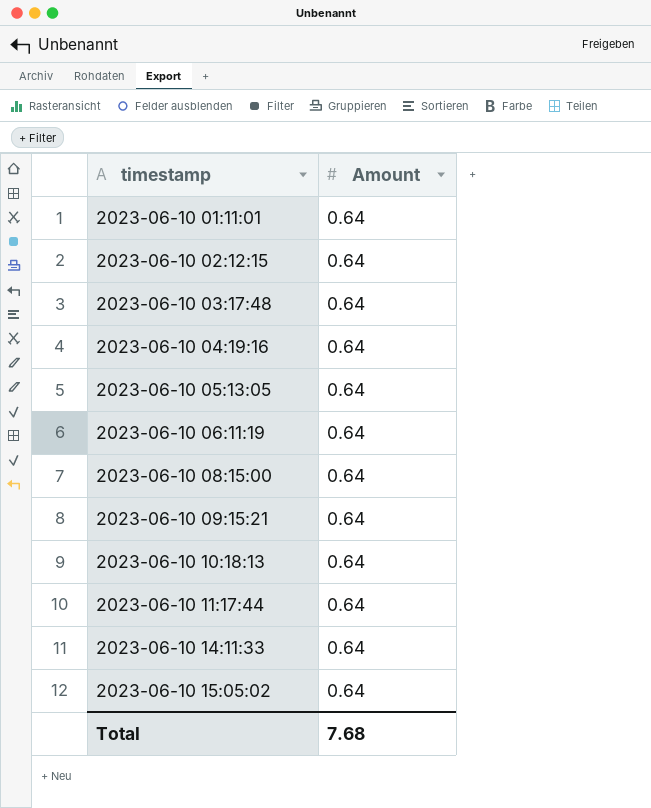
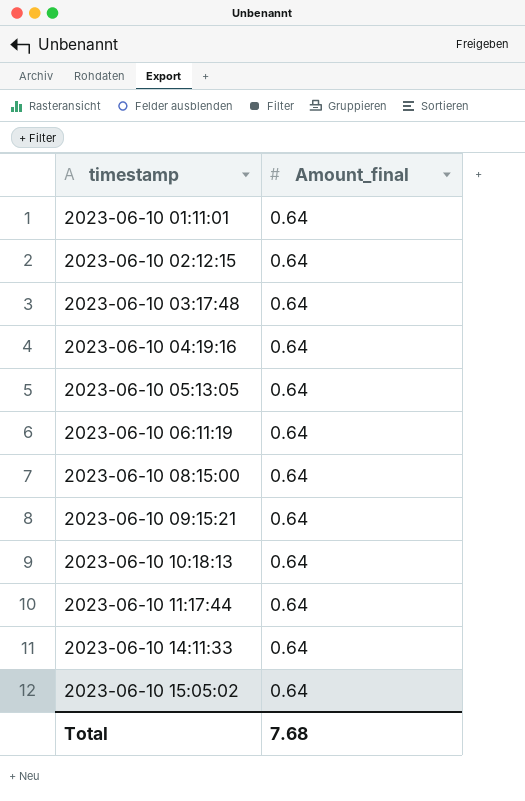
column name: Amount -> Amount_final

